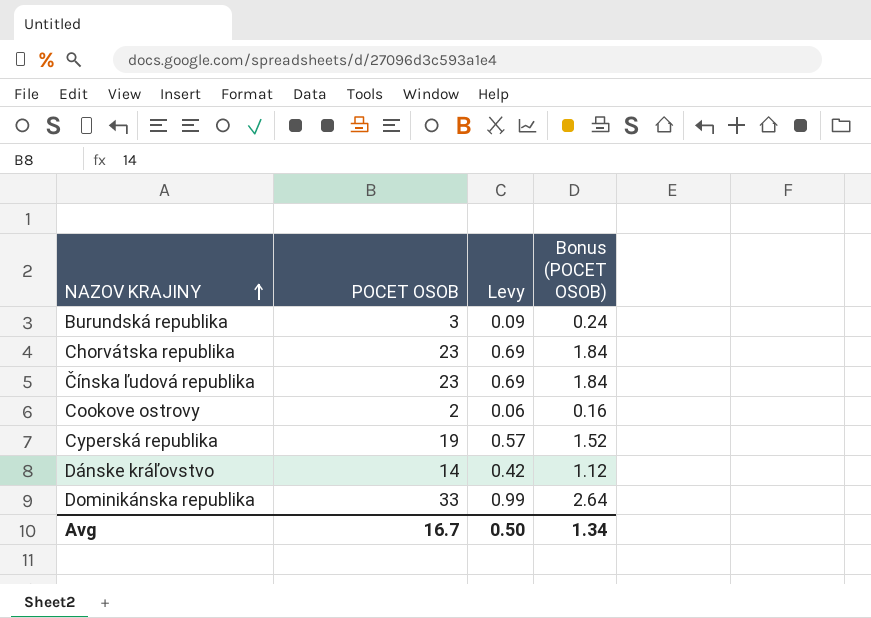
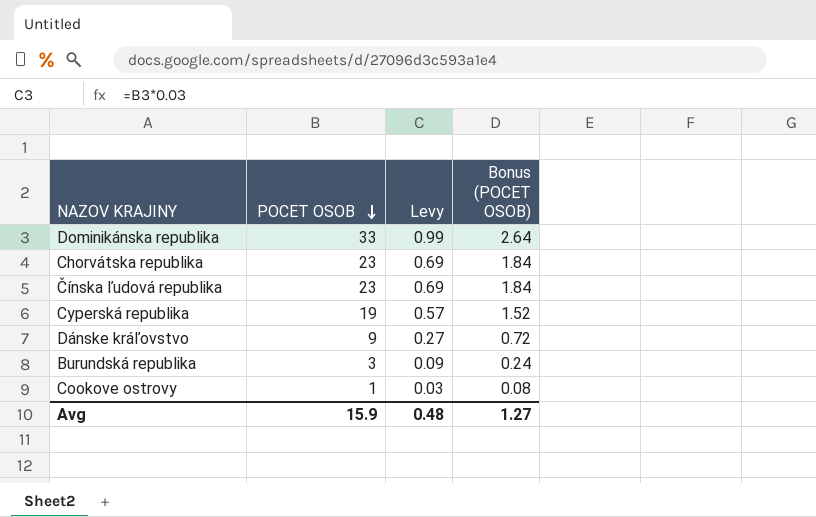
row order: NAZOV KRAJINY ascending -> POCET OSOB descending
Dánske kráľovstvo | POCET OSOB: 14 -> 9
Dánske kráľovstvo | Levy: 0.42 -> 0.27
Dánske kráľovstvo | Bonus (POCET OSOB): 1.12 -> 0.72
Cookove ostrovy | POCET OSOB: 2 -> 1
Cookove ostrovy | Levy: 0.06 -> 0.03
Cookove ostrovy | Bonus (POCET OSOB): 0.16 -> 0.08
Avg | POCET OSOB: 16.7 -> 15.9
Avg | Levy: 0.50 -> 0.48
Avg | Bonus (POCET OSOB): 1.34 -> 1.27

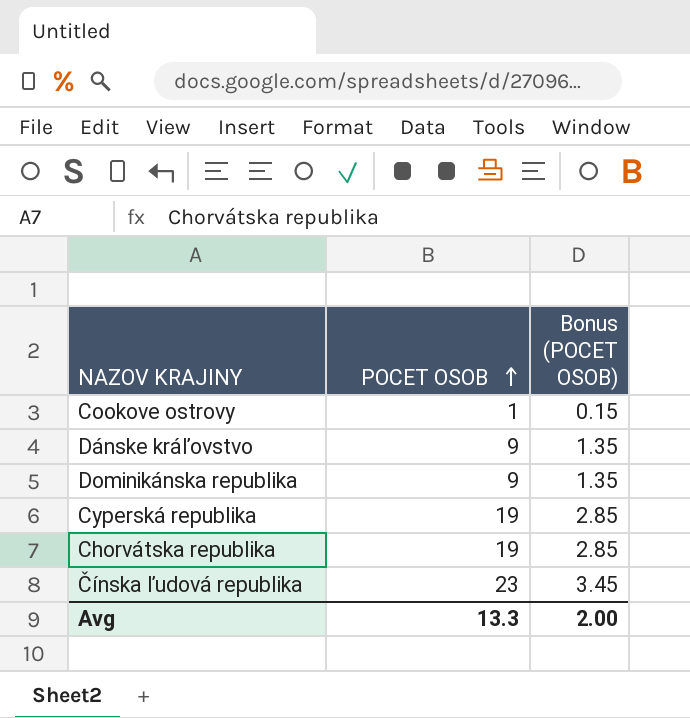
row order: POCET OSOB descending -> POCET OSOB ascending
column Levy | formula: [POCET OSOB] * 0.03 -> none
column Bonus (POCET OSOB) | formula: [POCET OSOB] * 0.08 -> [POCET OSOB] * 0.15
row Burundská republika: 3 | 0.09 | 0.24 -> none
Dominikánska republika | POCET OSOB: 33 -> 9
Chorvátska republika | POCET OSOB: 23 -> 19
Avg | POCET OSOB: 15.9 -> 13.3
Avg | Bonus (POCET OSOB): 1.27 -> 2.00

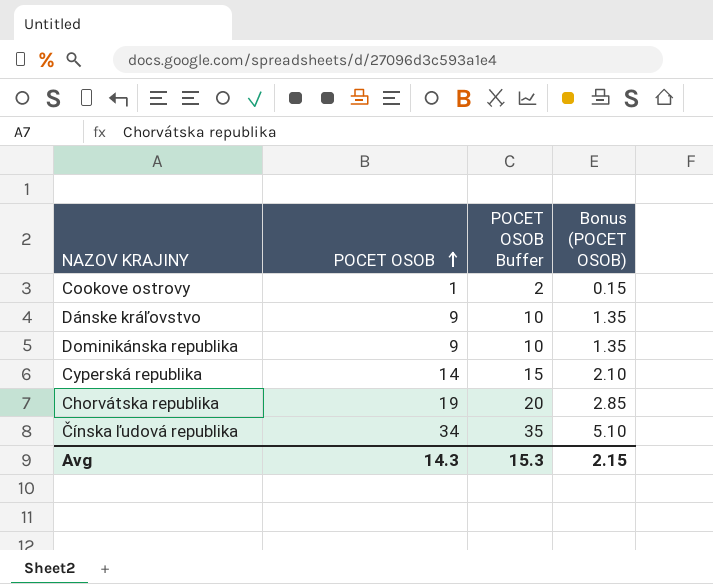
column POCET OSOB Buffer | formula: none -> [POCET OSOB] + 1
Cyperská republika | POCET OSOB: 19 -> 14
Cyperská republika | Bonus (POCET OSOB): 2.85 -> 2.10
Čínska ľudová republika | POCET OSOB: 23 -> 34
Čínska ľudová republika | Bonus (POCET OSOB): 3.45 -> 5.10
Avg | POCET OSOB: 13.3 -> 14.3
Avg | Bonus (POCET OSOB): 2.00 -> 2.15

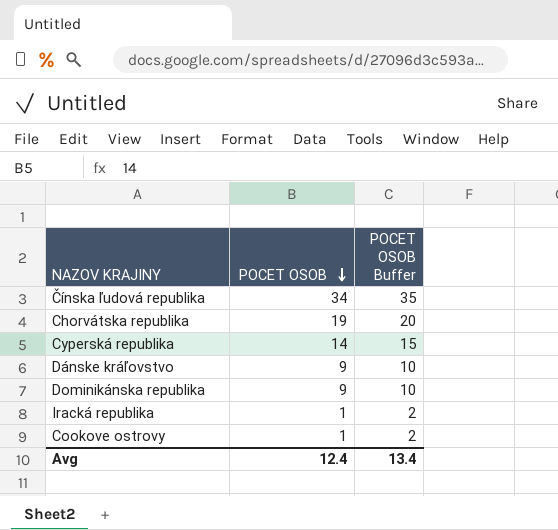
row order: POCET OSOB ascending -> POCET OSOB descending
column Bonus (POCET OSOB) | formula: [POCET OSOB] * 0.15 -> none
row Iracká republika: none -> 1 | 2
Avg | POCET OSOB: 14.3 -> 12.4
Avg | POCET OSOB Buffer: 15.3 -> 13.4

